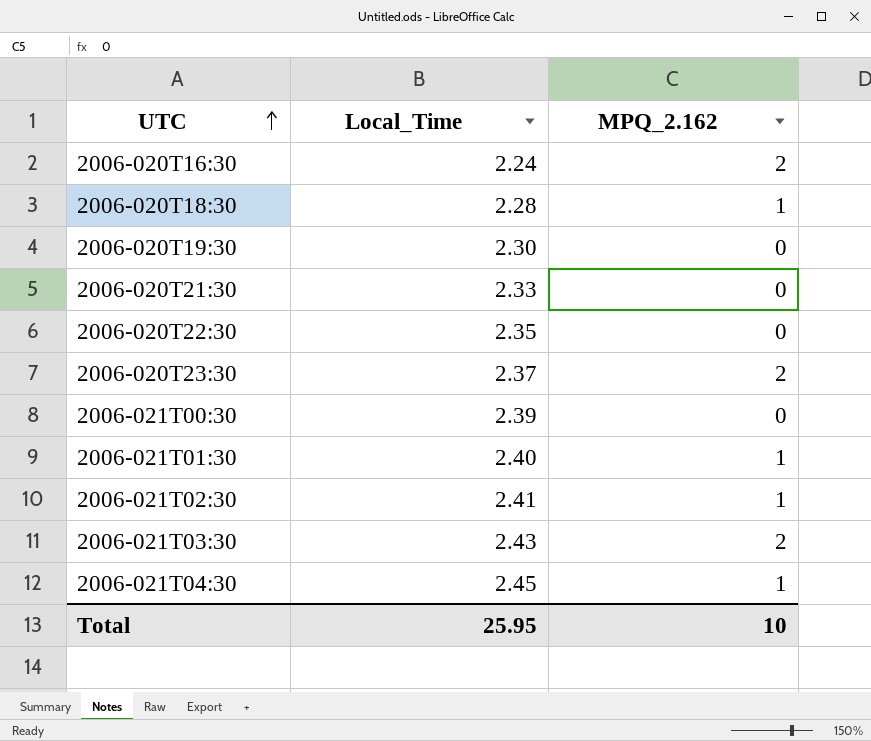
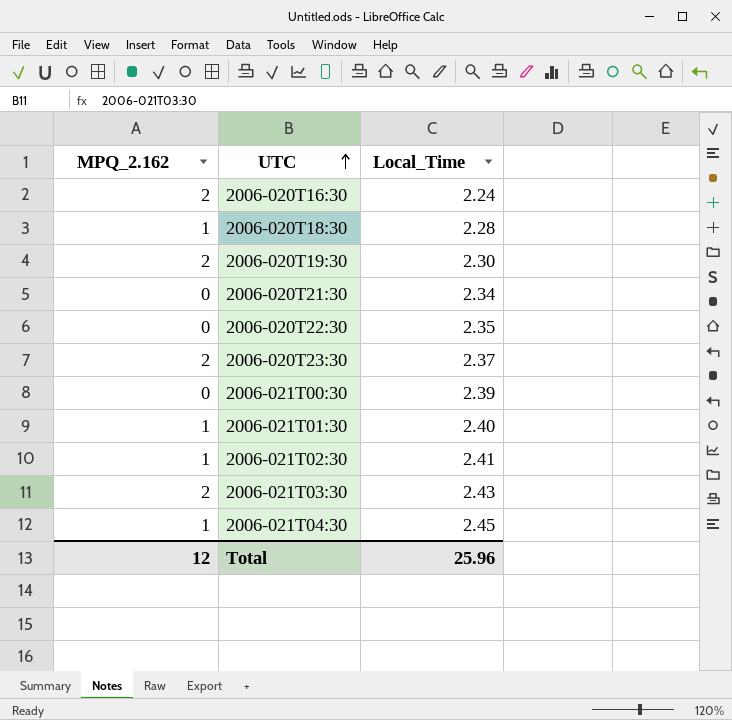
column MPQ_2.162 | position: 3 -> 1
2006-020T19:30 | MPQ_2.162: 0 -> 2
2006-020T21:30 | Local_Time: 2.33 -> 2.34
Total | MPQ_2.162: 10 -> 12
Total | Local_Time: 25.95 -> 25.96

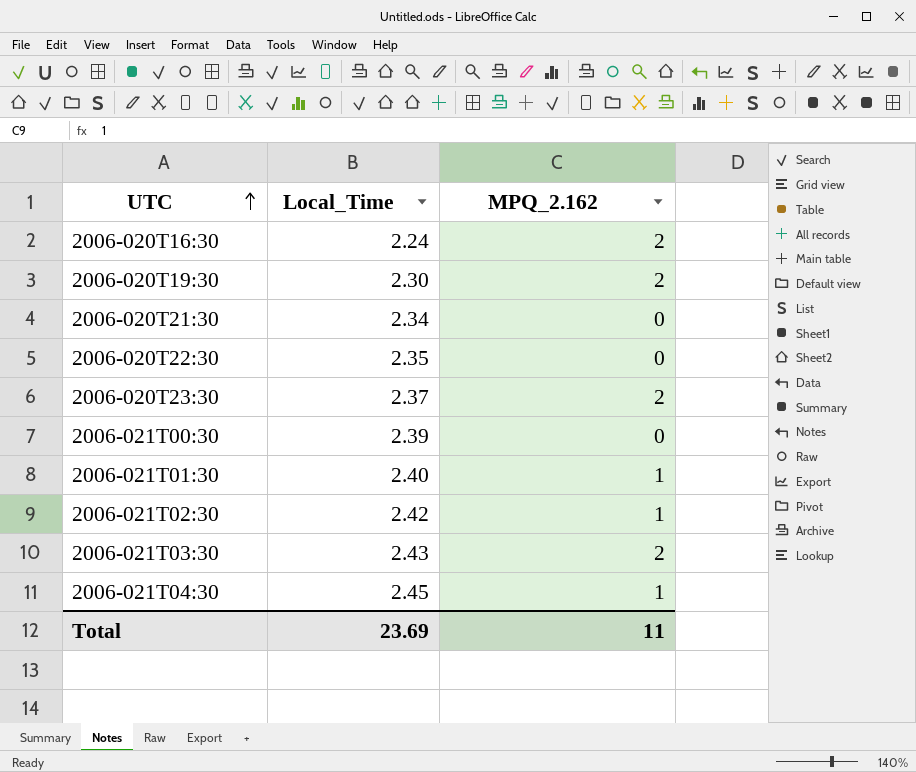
column MPQ_2.162 | position: 1 -> 3
row 2006-020T18:30: 1 | 2.28 -> none
2006-021T02:30 | Local_Time: 2.41 -> 2.42
Total | Local_Time: 25.96 -> 23.69
Total | MPQ_2.162: 12 -> 11

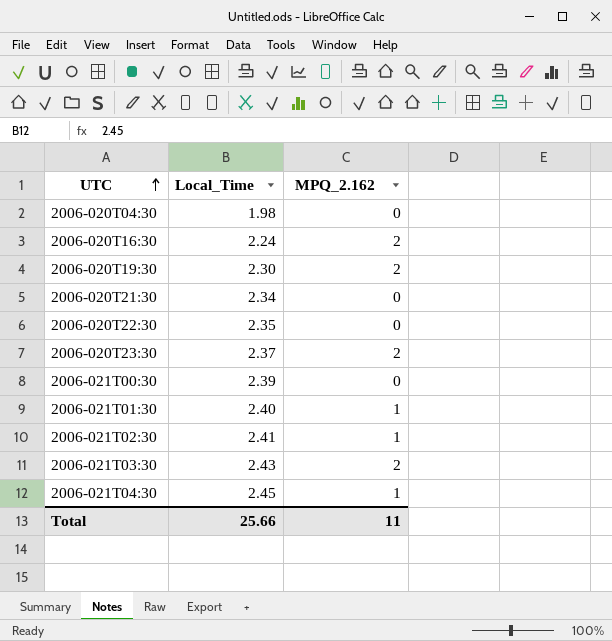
row 2006-020T04:30: none -> 1.98 | 0
2006-021T02:30 | Local_Time: 2.42 -> 2.41
Total | Local_Time: 23.69 -> 25.66

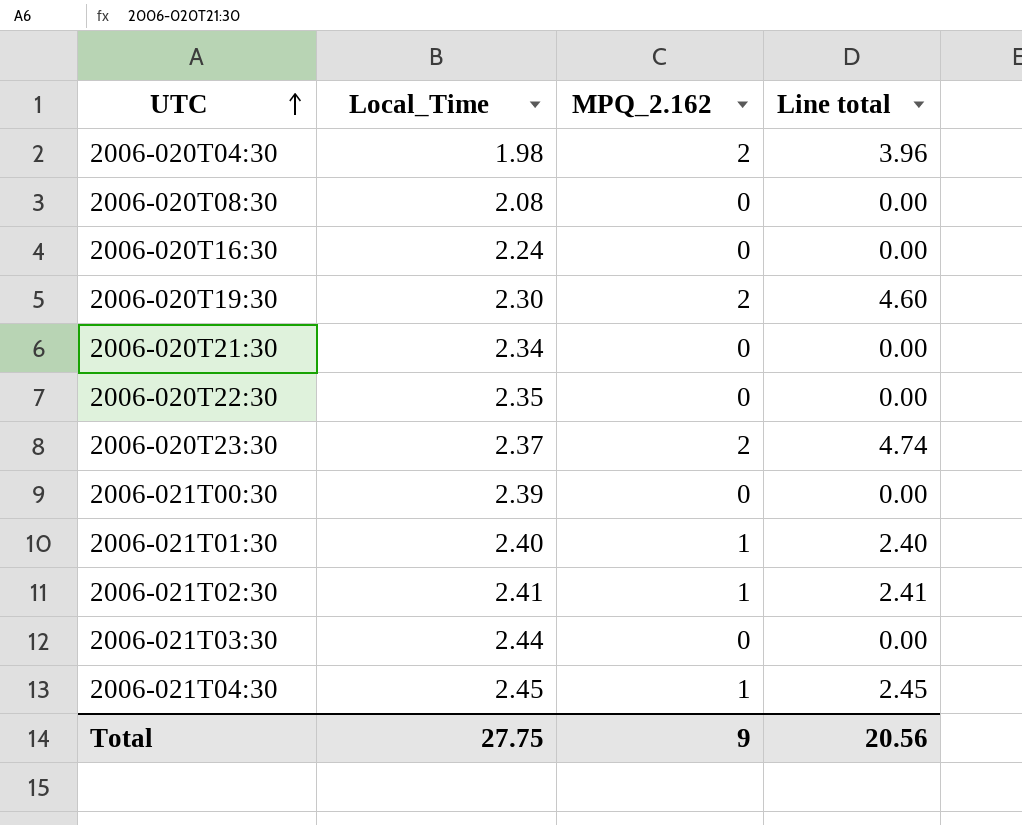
column Line total | formula: none -> [Local_Time] * [MPQ_2.162]
2006-020T04:30 | MPQ_2.162: 0 -> 2
row 2006-020T08:30: none -> 2.08 | 0 | 0.00
2006-020T16:30 | MPQ_2.162: 2 -> 0
2006-021T03:30 | Local_Time: 2.43 -> 2.44
2006-021T03:30 | MPQ_2.162: 2 -> 0
Total | Local_Time: 25.66 -> 27.75
Total | MPQ_2.162: 11 -> 9

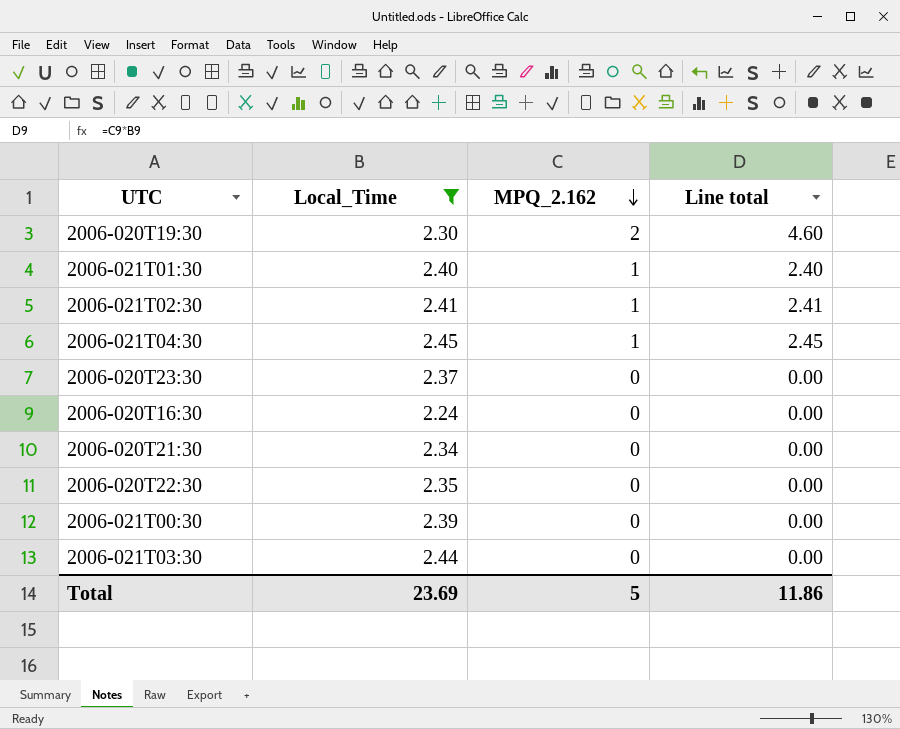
filter: none -> Local_Time >= 2.24
row order: UTC ascending -> MPQ_2.162 descending
2006-020T23:30 | MPQ_2.162: 2 -> 0
2006-020T23:30 | Line total: 4.74 -> 0.00
Total | Local_Time: 27.75 -> 23.69
Total | MPQ_2.162: 9 -> 5
Total | Line total: 20.56 -> 11.86

